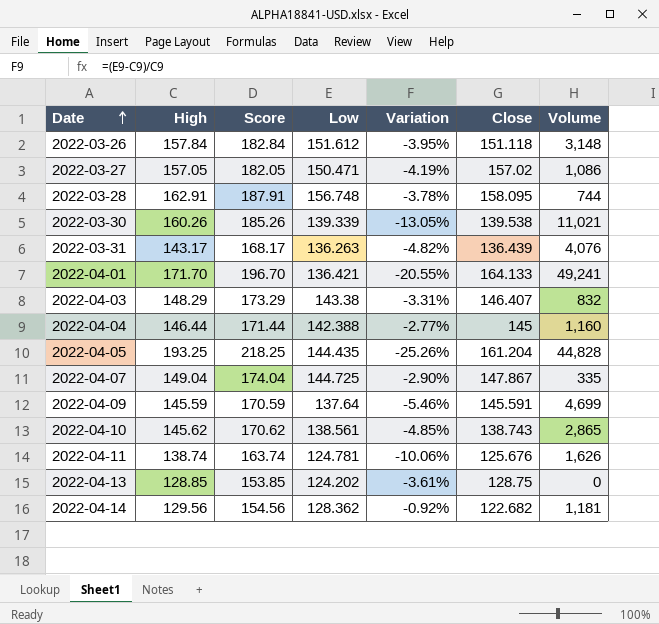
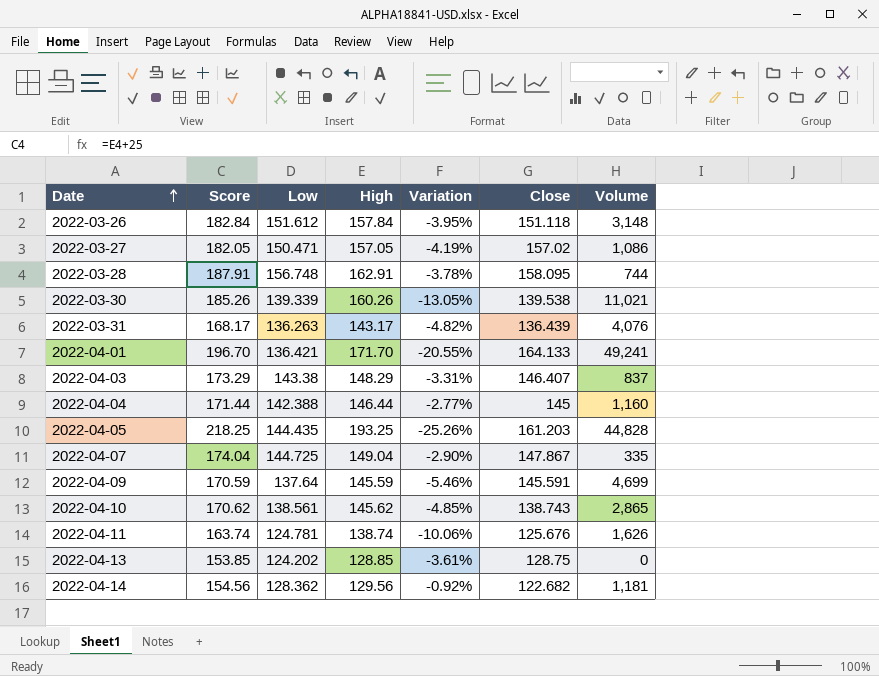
column High | position: 2 -> 4
2022-04-03 | Volume: 832 -> 837
2022-04-05 | Close: 161.204 -> 161.203

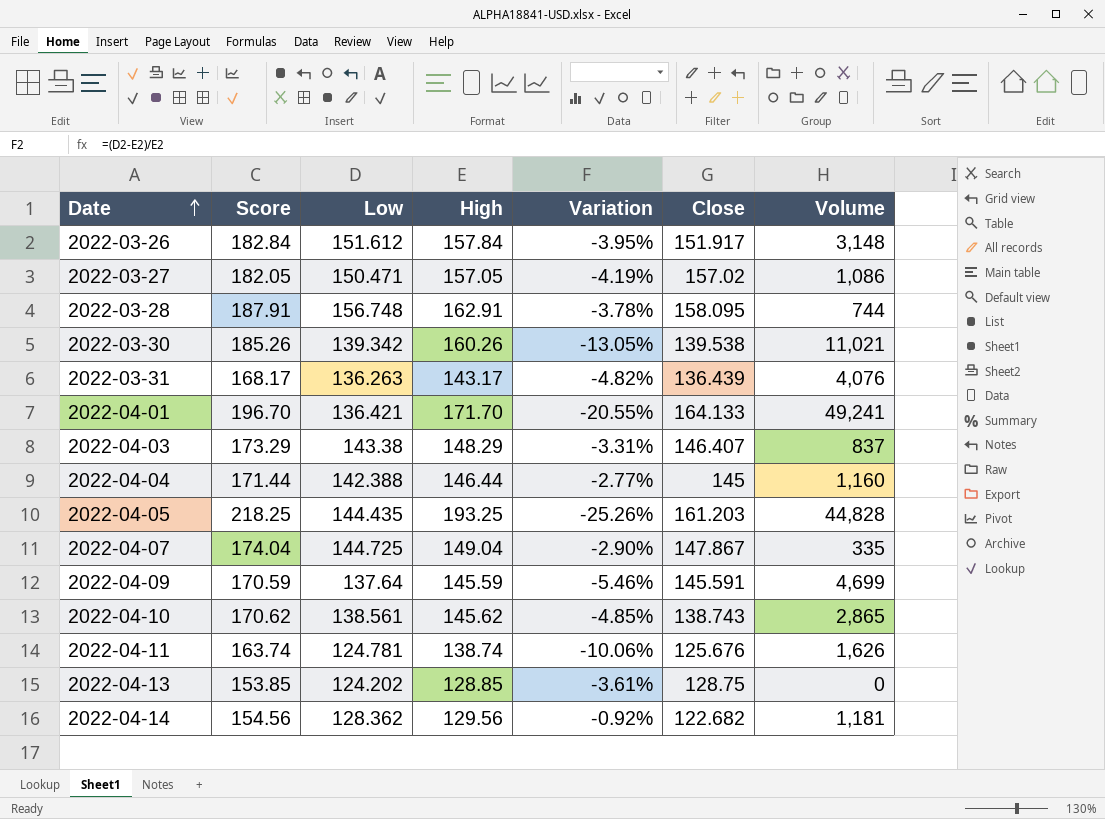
2022-03-26 | Close: 151.118 -> 151.917
2022-03-30 | Low: 139.339 -> 139.342

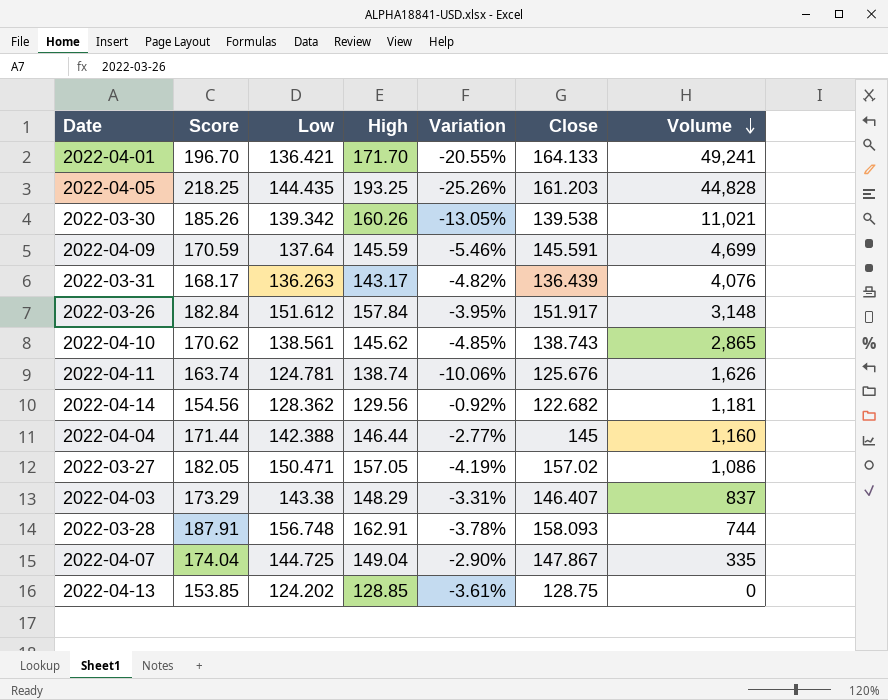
row order: Date ascending -> Volume descending
2022-03-28 | Close: 158.095 -> 158.093

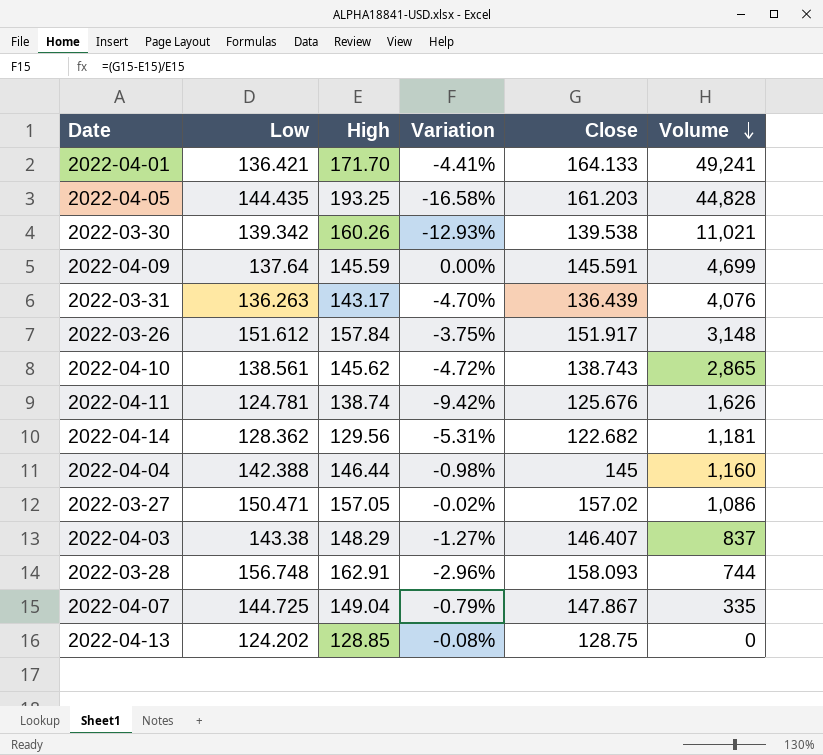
column Score | formula: [High] + 25 -> none
column Variation | formula: ([Low] - [High]) / [High] -> ([Close] - [High]) / [High]

